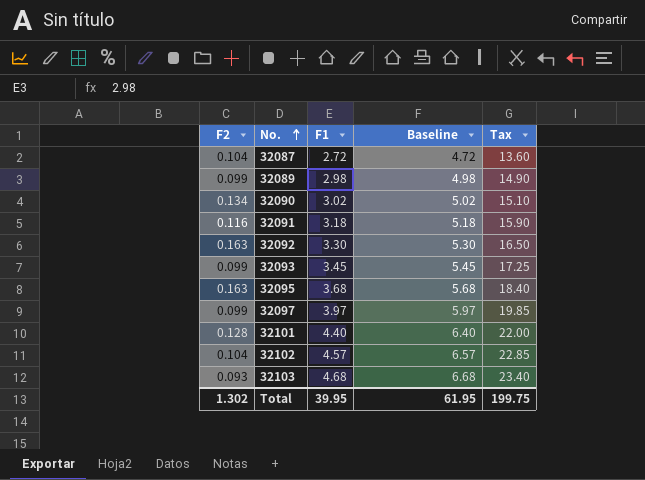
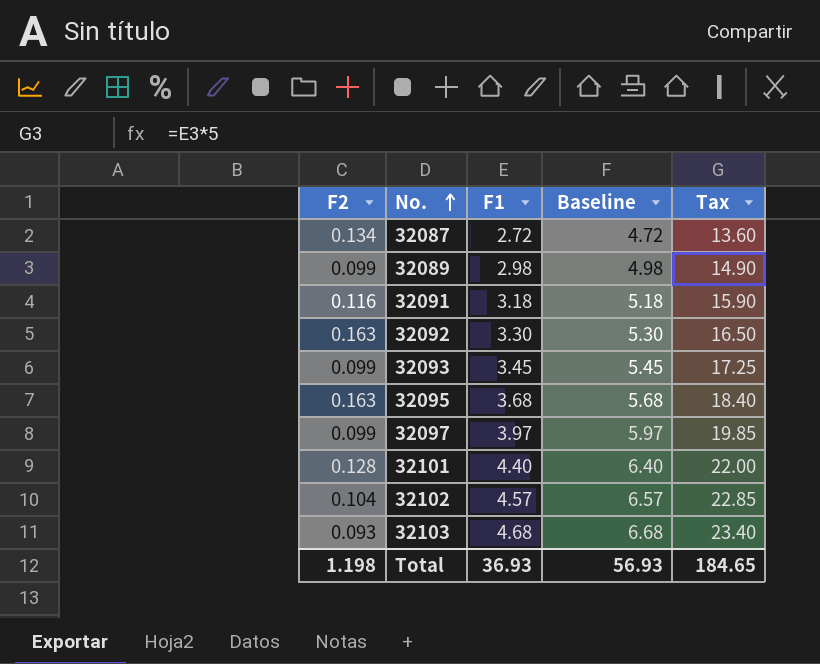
row 32090: 0.134 | 3.02 | 5.02 | 15.10 -> none
32087 | F2: 0.104 -> 0.134
Total | F2: 1.302 -> 1.198
Total | F1: 39.95 -> 36.93
Total | Baseline: 61.95 -> 56.93
Total | Tax: 199.75 -> 184.65

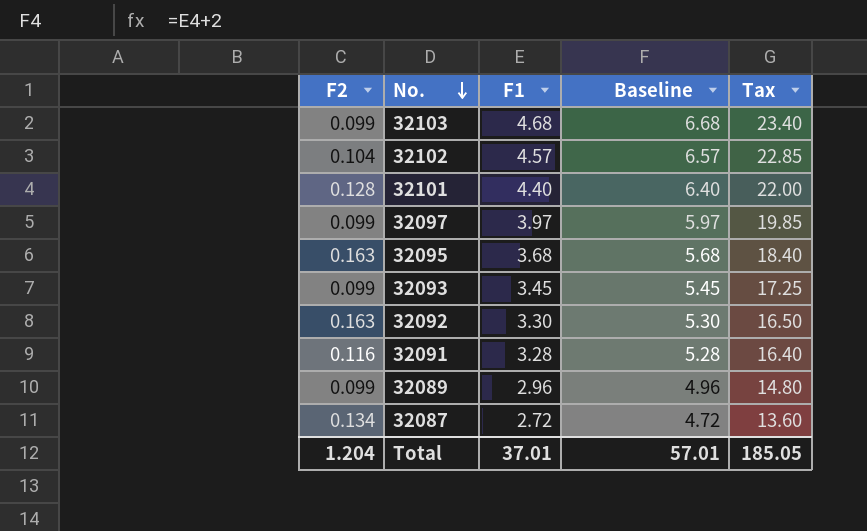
row order: No. ascending -> No. descending
32103 | F2: 0.093 -> 0.099
32091 | F1: 3.18 -> 3.28
32091 | Baseline: 5.18 -> 5.28
32091 | Tax: 15.90 -> 16.40
32089 | F1: 2.98 -> 2.96
32089 | Baseline: 4.98 -> 4.96
32089 | Tax: 14.90 -> 14.80
Total | F2: 1.198 -> 1.204
Total | F1: 36.93 -> 37.01
Total | Baseline: 56.93 -> 57.01
Total | Tax: 184.65 -> 185.05

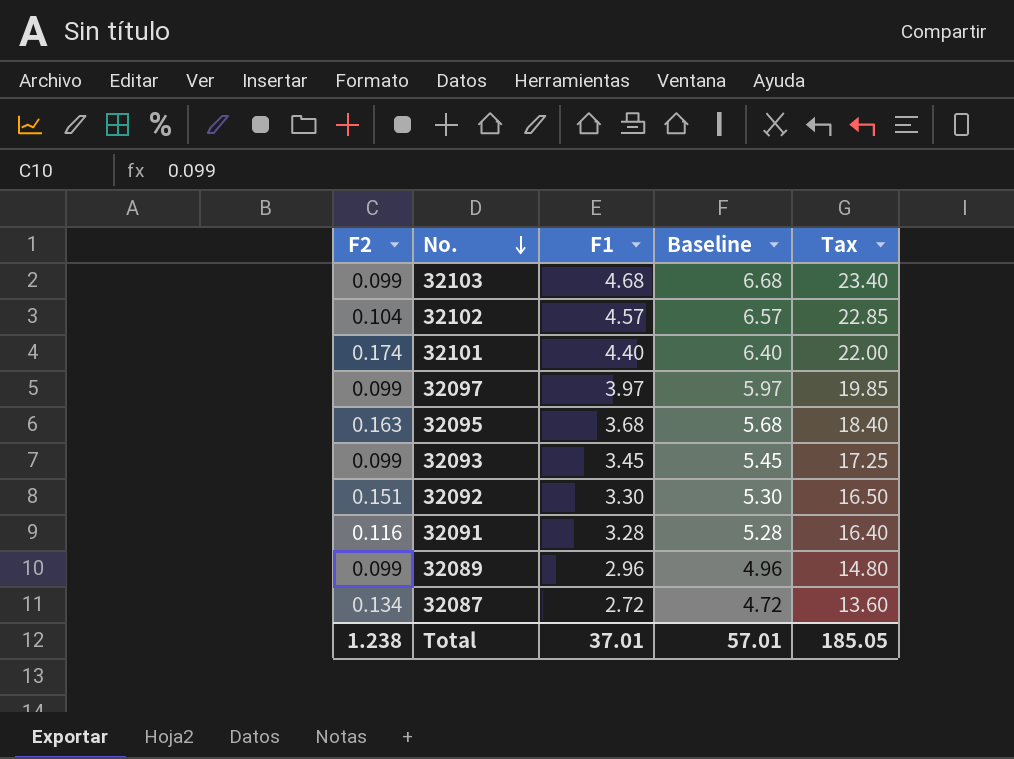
32101 | F2: 0.128 -> 0.174
32092 | F2: 0.163 -> 0.151
Total | F2: 1.204 -> 1.238

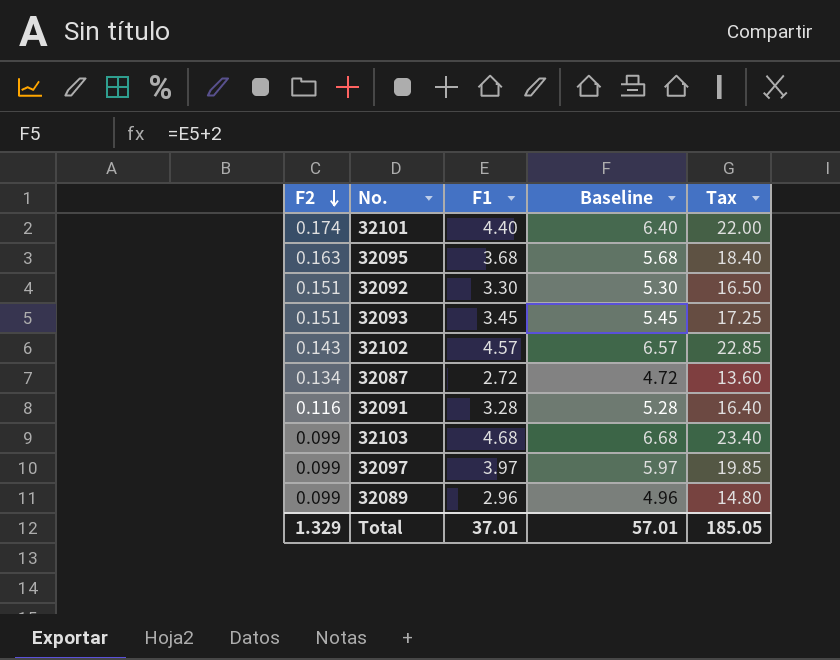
row order: No. descending -> F2 descending
32093 | F2: 0.099 -> 0.151
32102 | F2: 0.104 -> 0.143
Total | F2: 1.238 -> 1.329

